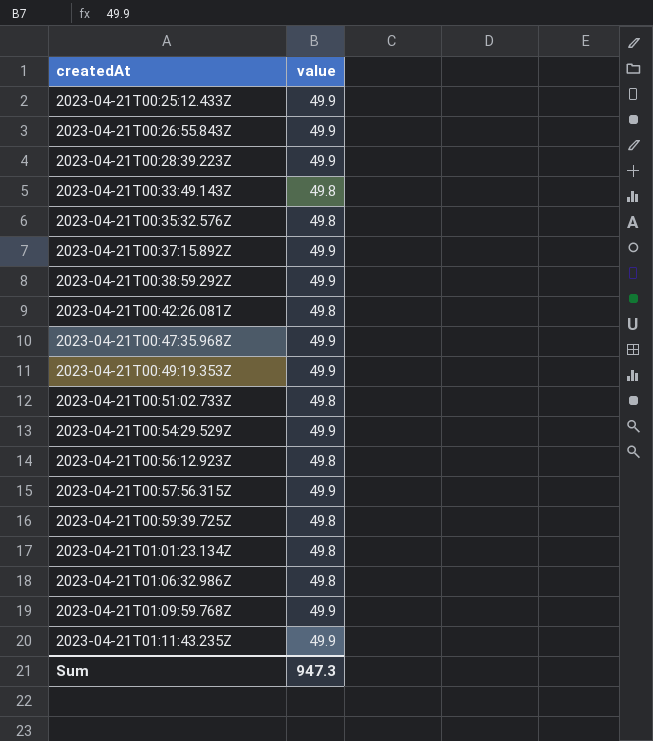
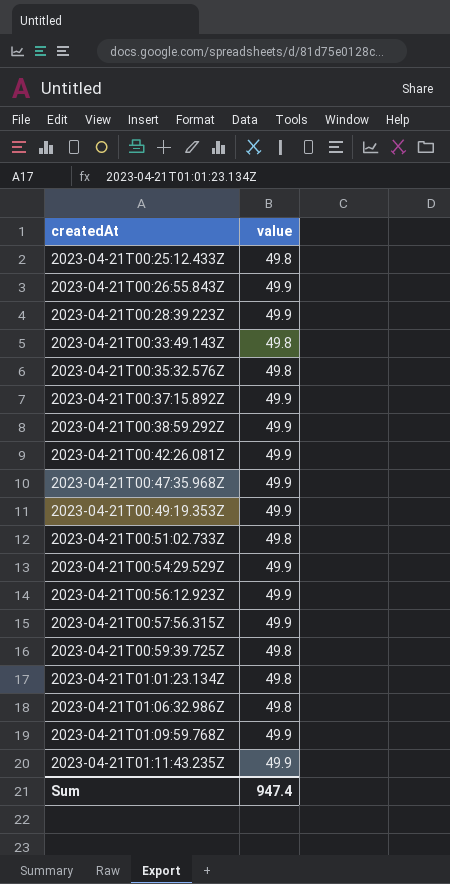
2023-04-21T00:25:12.433Z | value: 49.9 -> 49.8
2023-04-21T00:42:26.081Z | value: 49.8 -> 49.9
2023-04-21T00:56:12.923Z | value: 49.8 -> 49.9
Sum | value: 947.3 -> 947.4

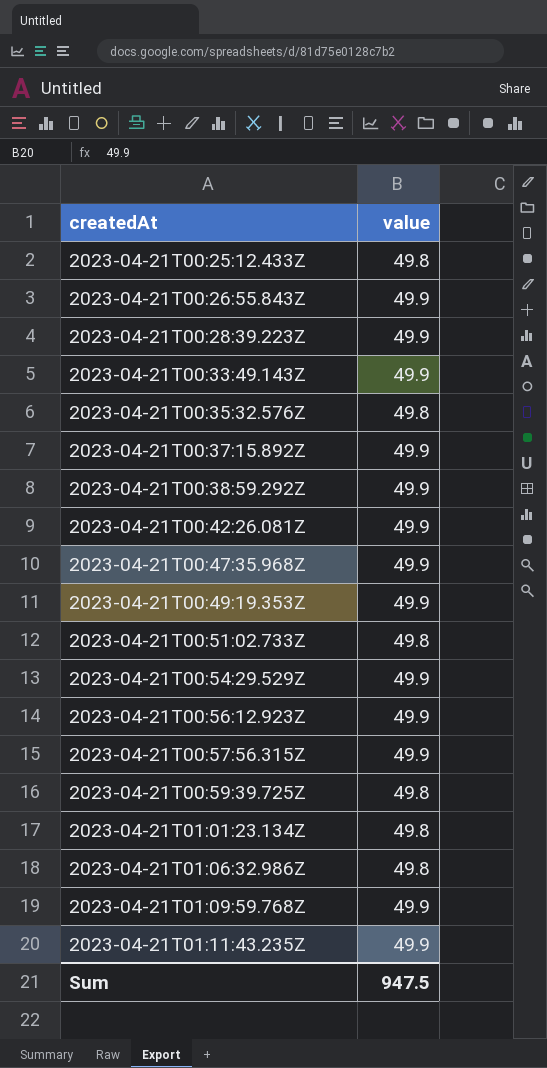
2023-04-21T00:33:49.143Z | value: 49.8 -> 49.9
Sum | value: 947.4 -> 947.5

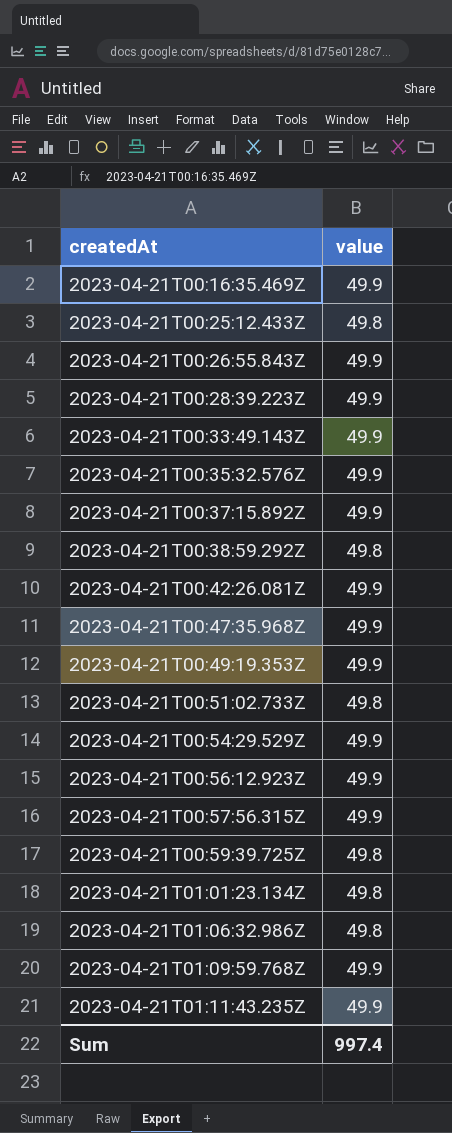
row 2023-04-21T00:16:35.469Z: none -> 49.9
2023-04-21T00:35:32.576Z | value: 49.8 -> 49.9
2023-04-21T00:38:59.292Z | value: 49.9 -> 49.8
Sum | value: 947.5 -> 997.4

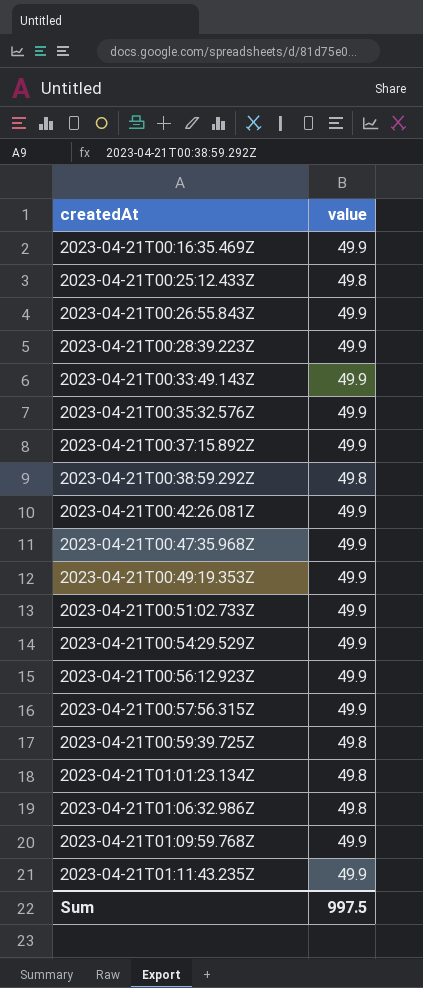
2023-04-21T00:51:02.733Z | value: 49.8 -> 49.9
Sum | value: 997.4 -> 997.5

